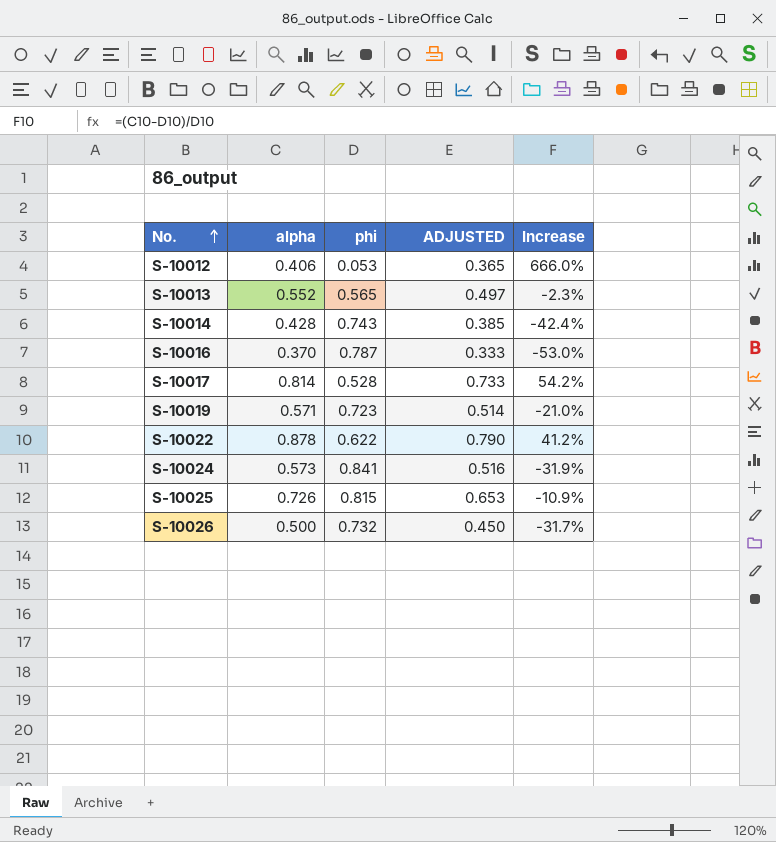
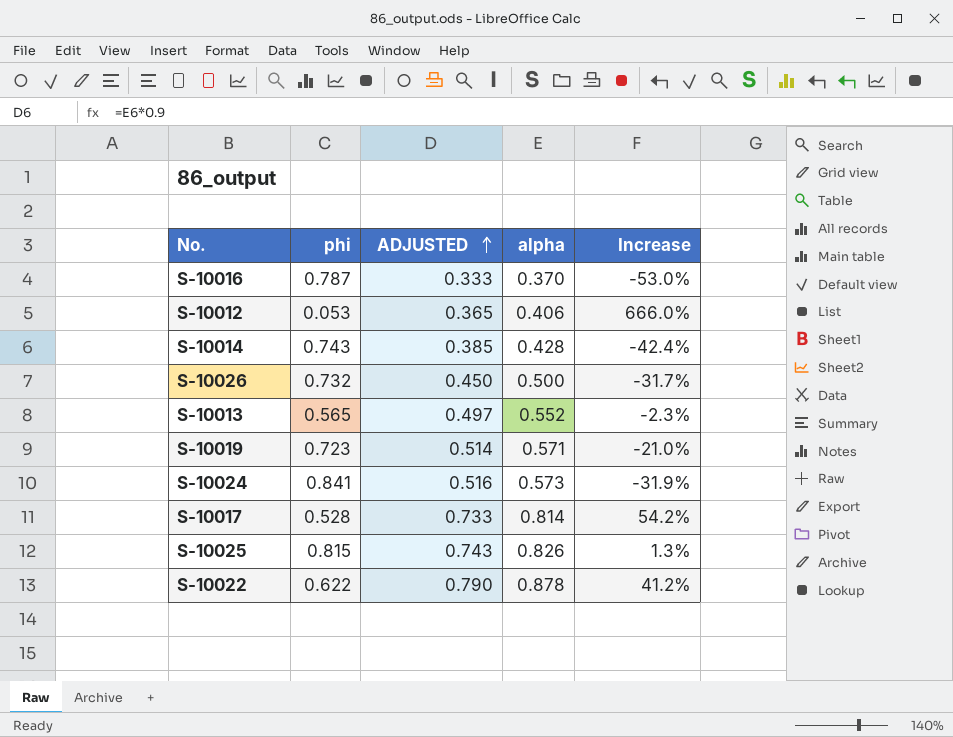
row order: No. ascending -> ADJUSTED ascending
column alpha | position: 2 -> 4
S-10025 | ADJUSTED: 0.653 -> 0.743
S-10025 | alpha: 0.726 -> 0.826
S-10025 | Increase: -10.9% -> 1.3%

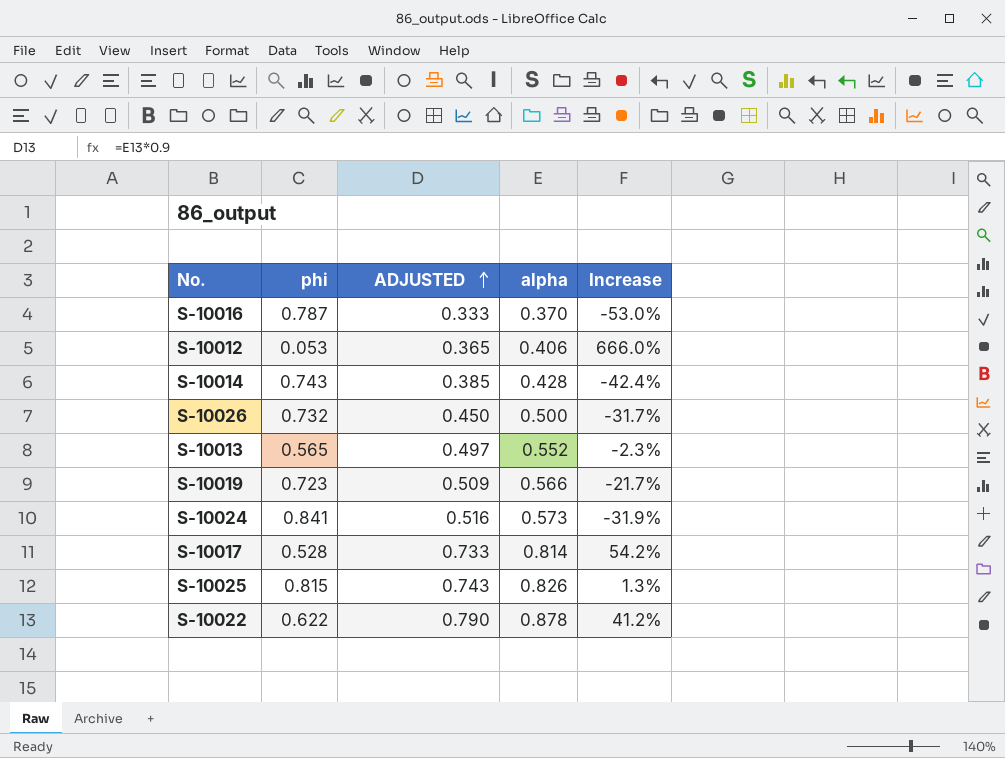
S-10019 | ADJUSTED: 0.514 -> 0.509
S-10019 | alpha: 0.571 -> 0.566
S-10019 | Increase: -21.0% -> -21.7%

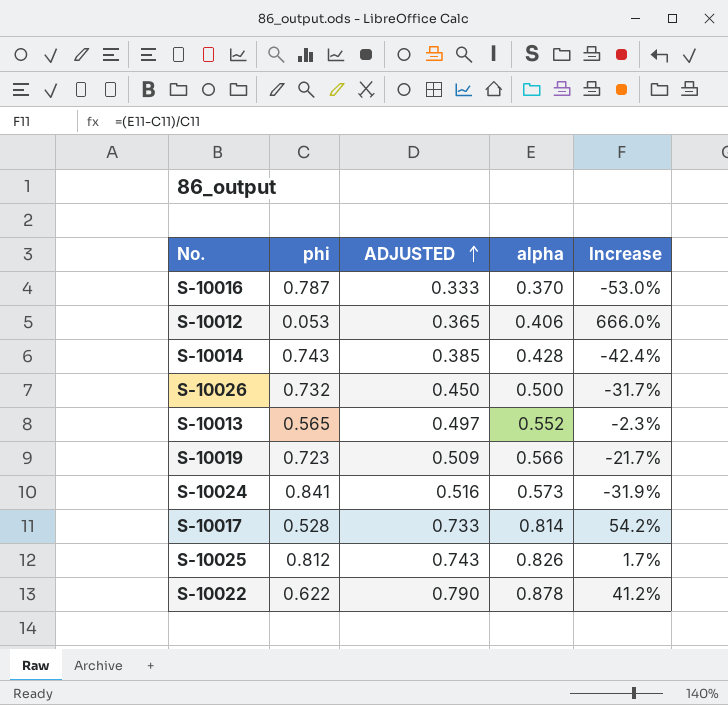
S-10025 | phi: 0.815 -> 0.812
S-10025 | Increase: 1.3% -> 1.7%

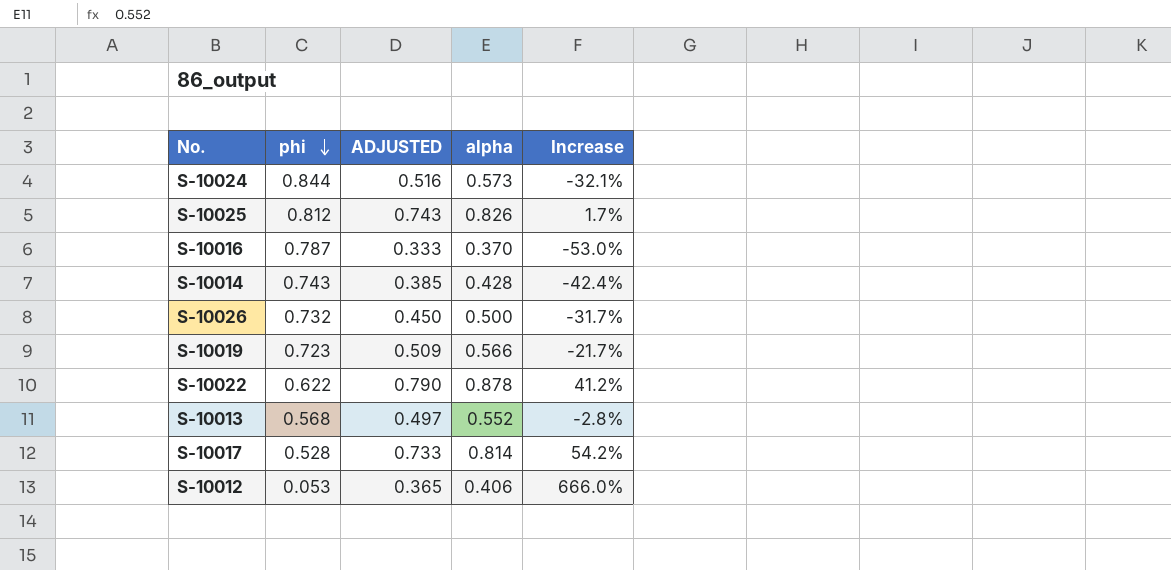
row order: ADJUSTED ascending -> phi descending
S-10024 | phi: 0.841 -> 0.844
S-10024 | Increase: -31.9% -> -32.1%
S-10013 | phi: 0.565 -> 0.568
S-10013 | Increase: -2.3% -> -2.8%

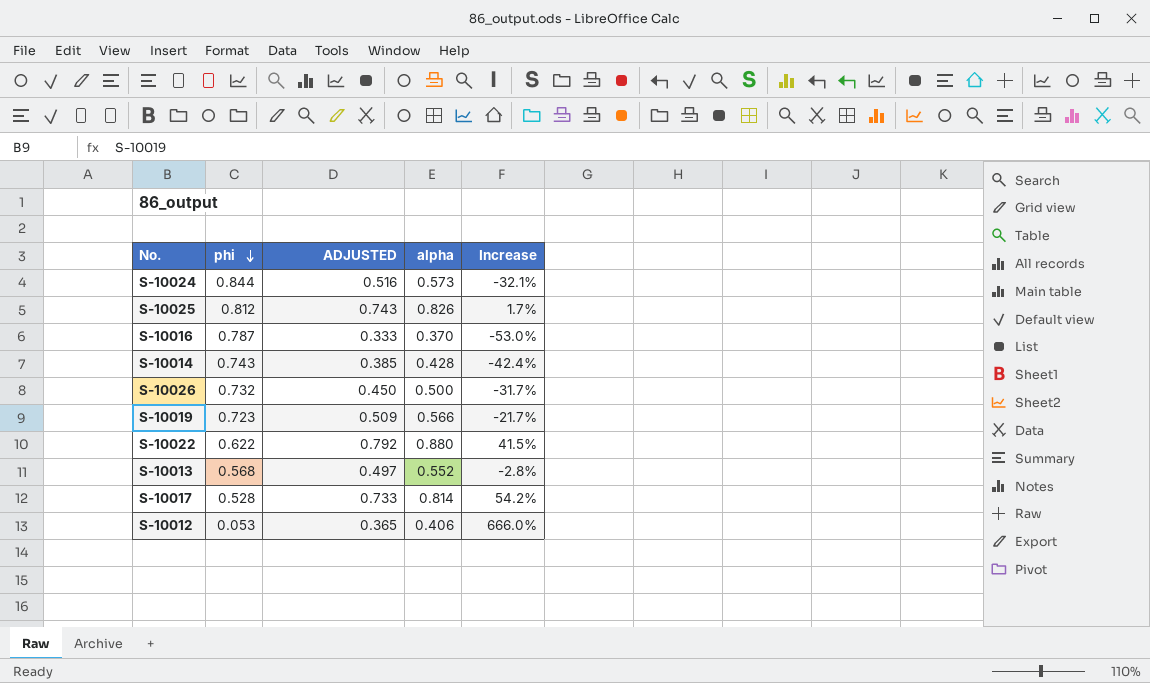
S-10022 | ADJUSTED: 0.790 -> 0.792
S-10022 | alpha: 0.878 -> 0.880
S-10022 | Increase: 41.2% -> 41.5%

